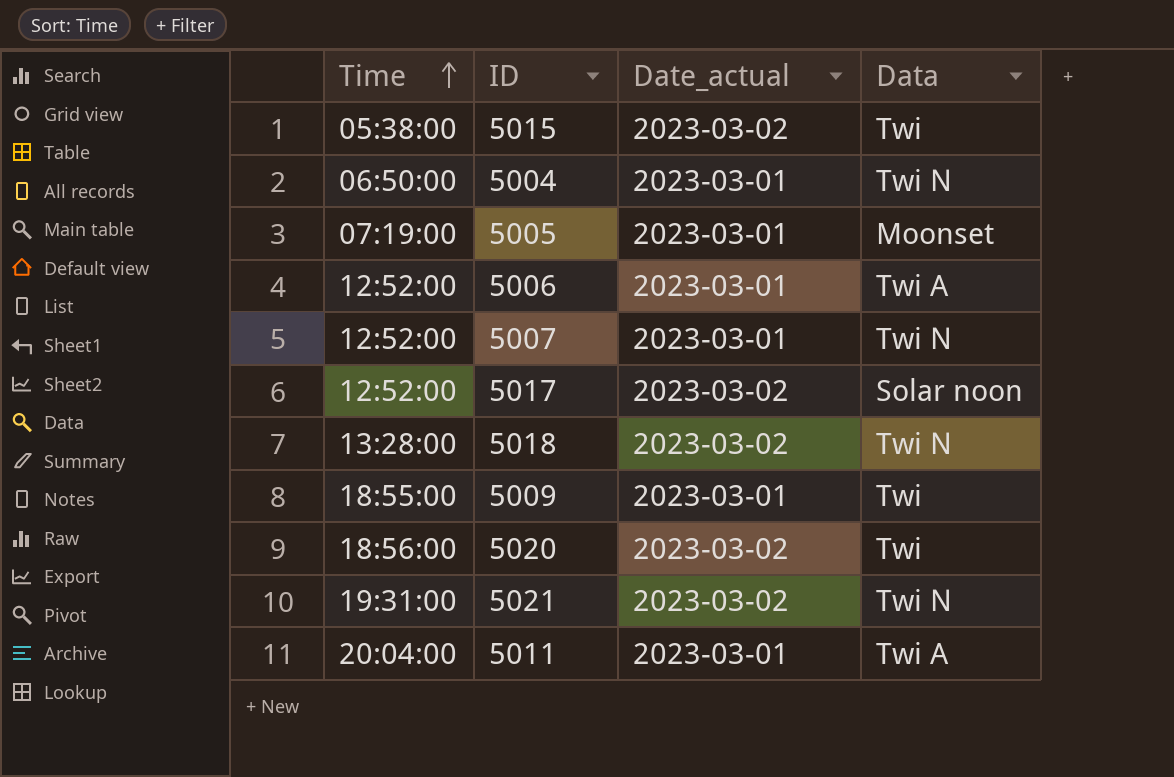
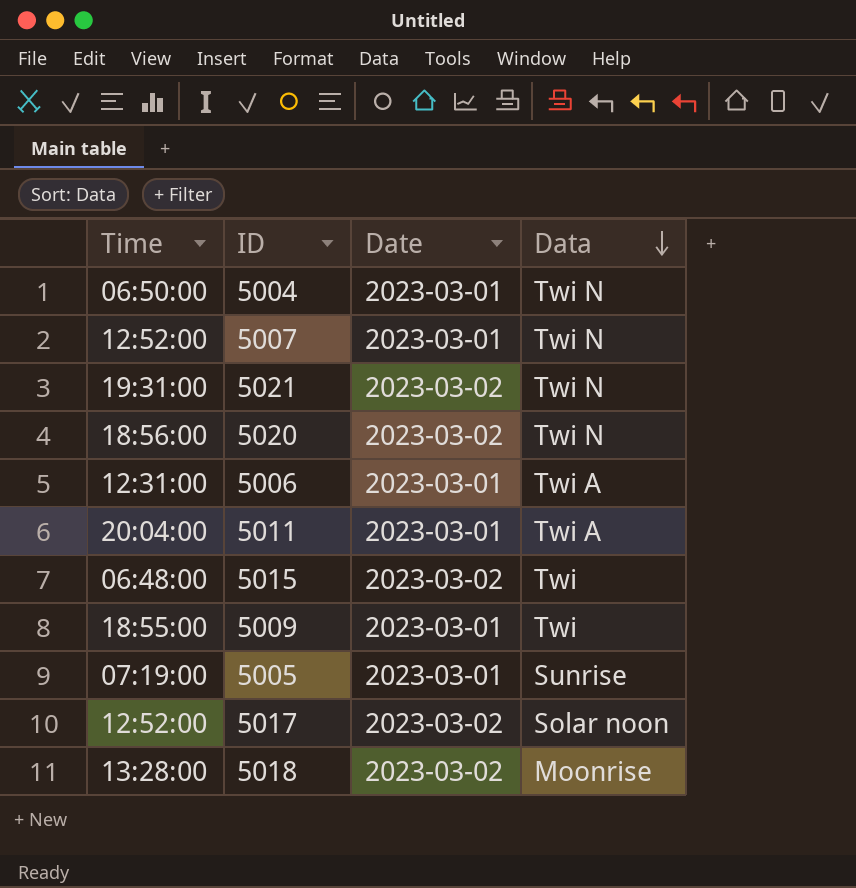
row order: Time ascending -> Data descending
column name: Date_actual -> Date
5020 | Data: Twi -> Twi N
5006 | Time: 12:52:00 -> 12:31:00
5015 | Time: 05:38:00 -> 06:48:00
5005 | Data: Moonset -> Sunrise
5018 | Data: Twi N -> Moonrise

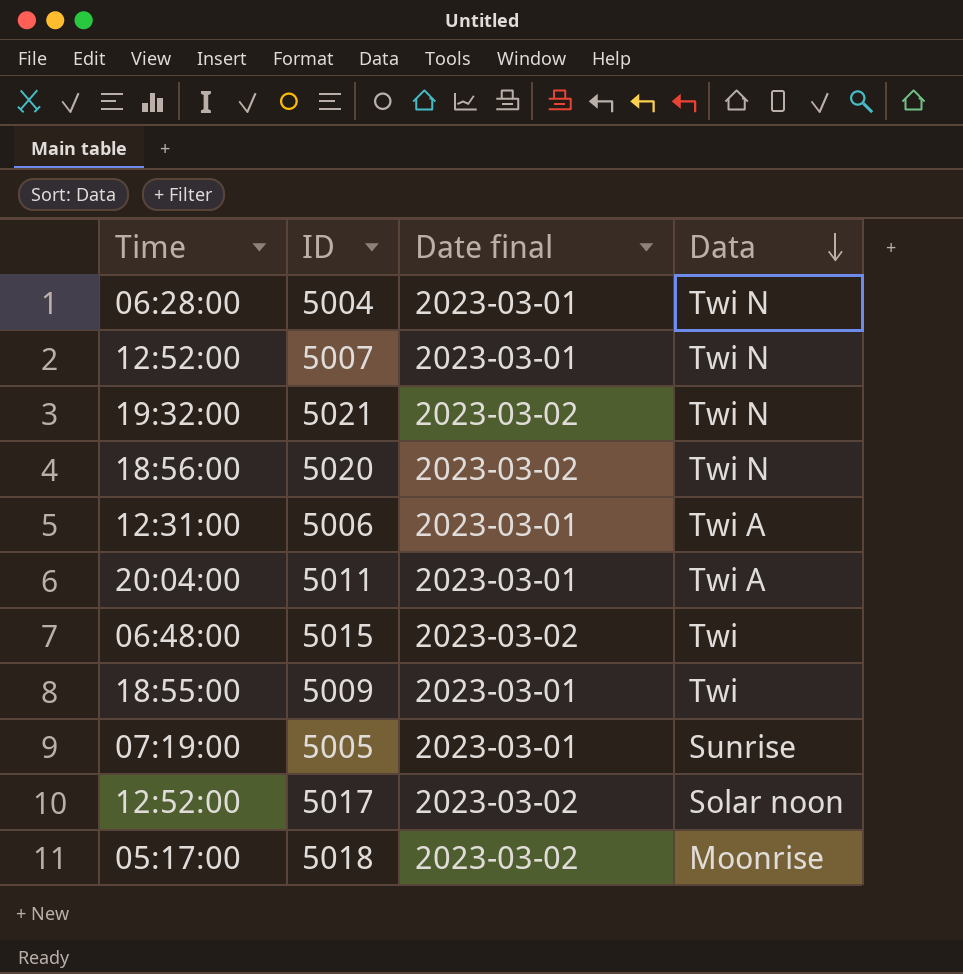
column name: Date -> Date final
5004 | Time: 06:50:00 -> 06:28:00
5021 | Time: 19:31:00 -> 19:32:00
5018 | Time: 13:28:00 -> 05:17:00

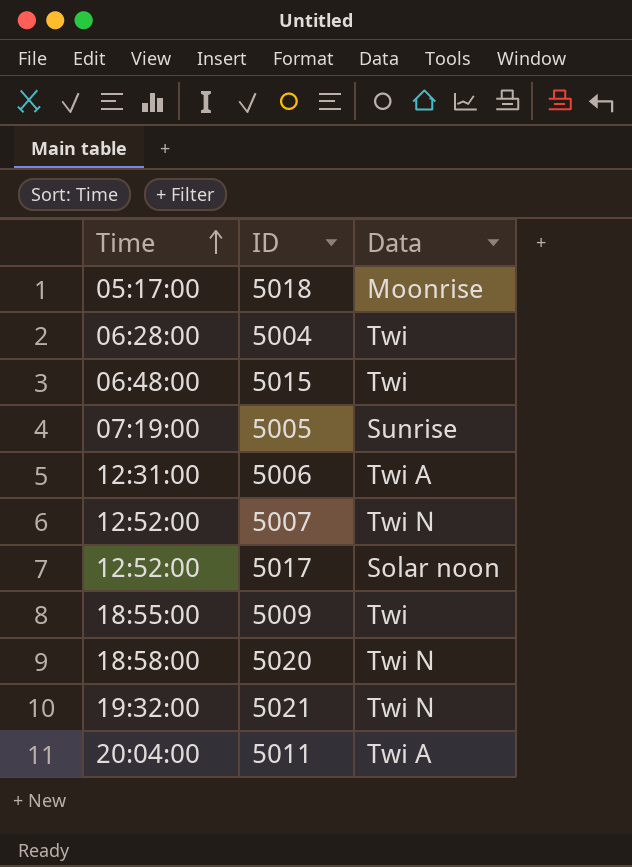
row order: Data descending -> Time ascending
column Date final | position: 3 -> none
5004 | Data: Twi N -> Twi
5020 | Time: 18:56:00 -> 18:58:00

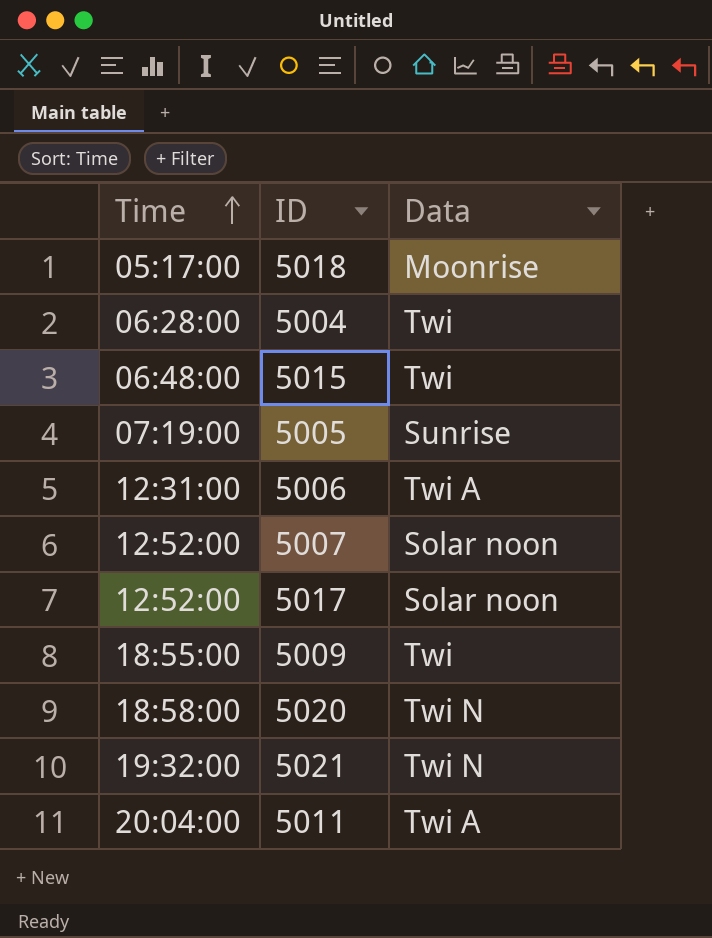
5007 | Data: Twi N -> Solar noon

